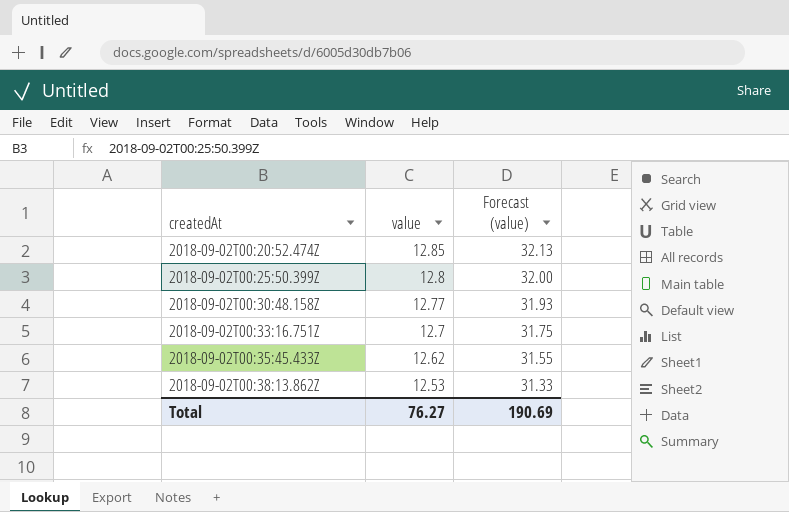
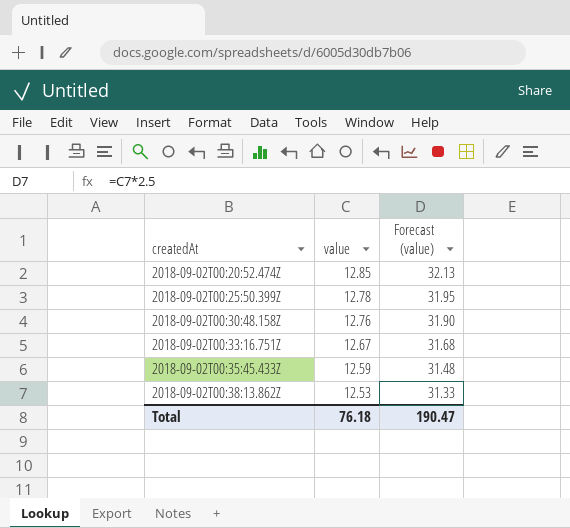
2018-09-02T00:25:50.399Z | value: 12.8 -> 12.78
2018-09-02T00:25:50.399Z | Forecast (value): 32.00 -> 31.95
2018-09-02T00:30:48.158Z | value: 12.77 -> 12.76
2018-09-02T00:30:48.158Z | Forecast (value): 31.93 -> 31.90
2018-09-02T00:33:16.751Z | value: 12.7 -> 12.67
2018-09-02T00:33:16.751Z | Forecast (value): 31.75 -> 31.68
2018-09-02T00:35:45.433Z | value: 12.62 -> 12.59
2018-09-02T00:35:45.433Z | Forecast (value): 31.55 -> 31.48
Total | value: 76.27 -> 76.18
Total | Forecast (value): 190.69 -> 190.47

